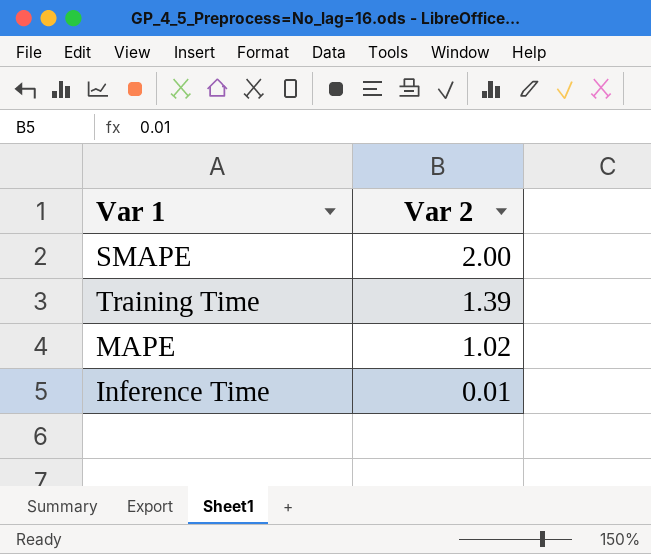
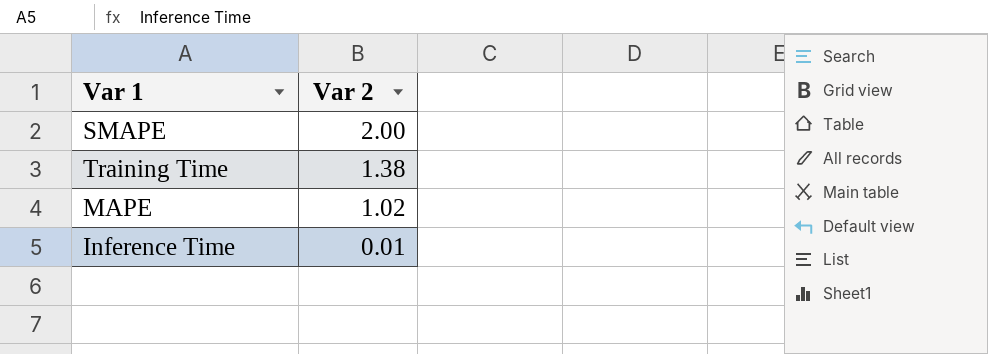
Training Time | Var 2: 1.39 -> 1.38

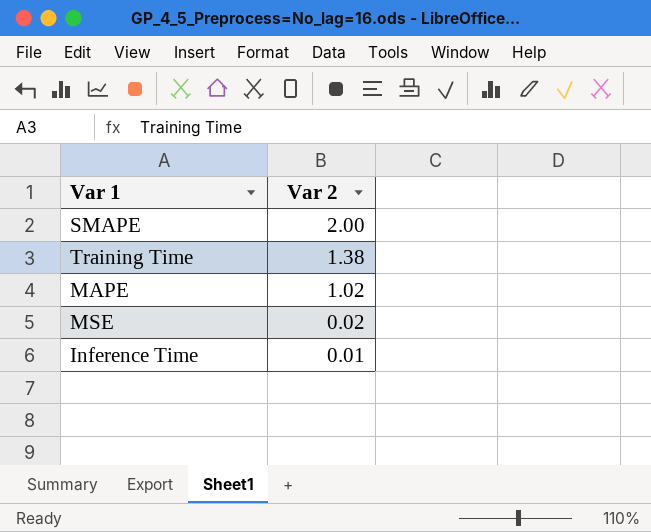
row MSE: none -> 0.02

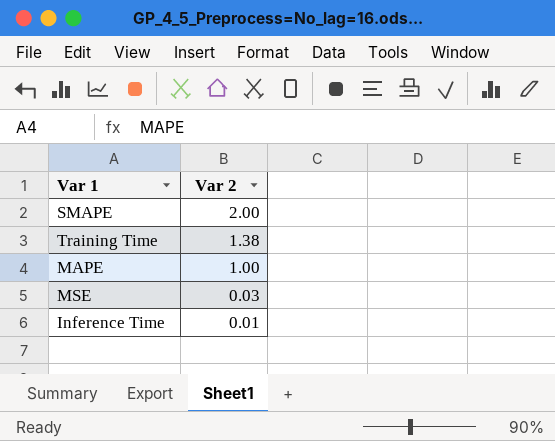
MAPE | Var 2: 1.02 -> 1.00
MSE | Var 2: 0.02 -> 0.03

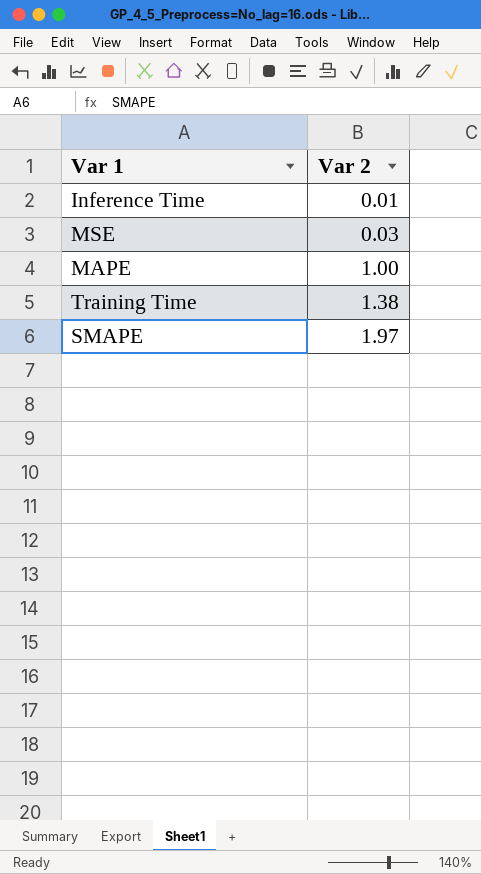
row order: Var 2 descending -> Var 2 ascending
SMAPE | Var 2: 2.00 -> 1.97

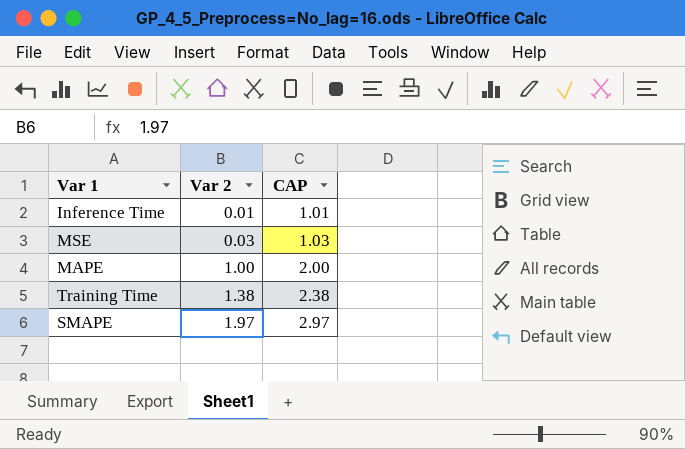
column CAP | formula: none -> [Var 2] + 1

